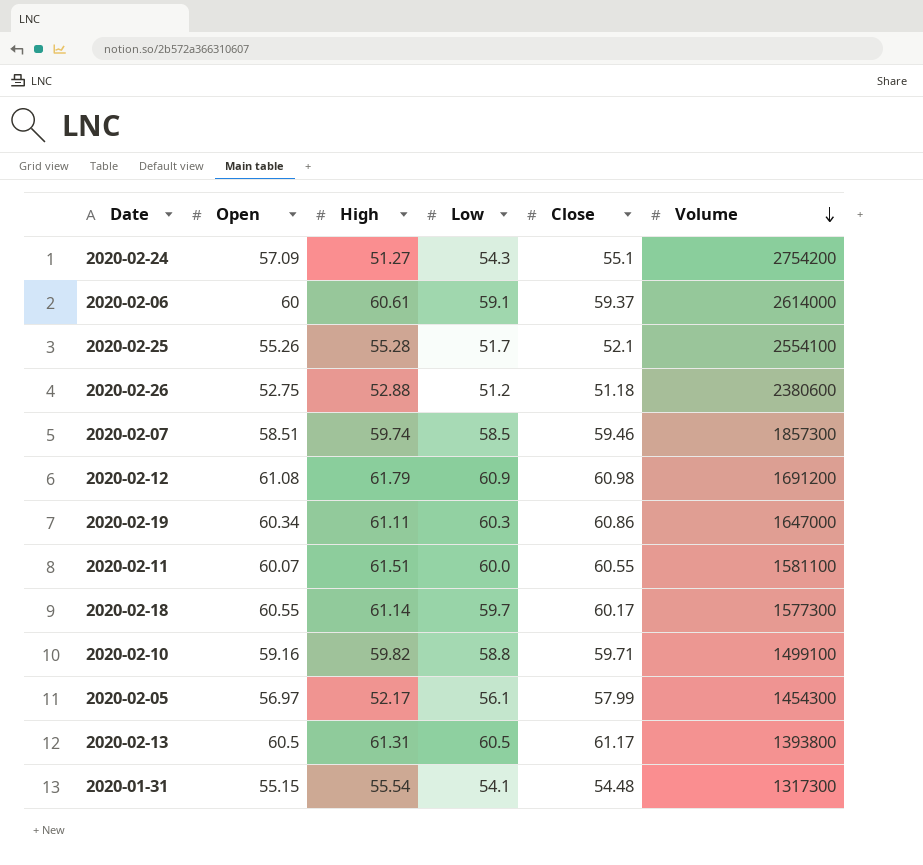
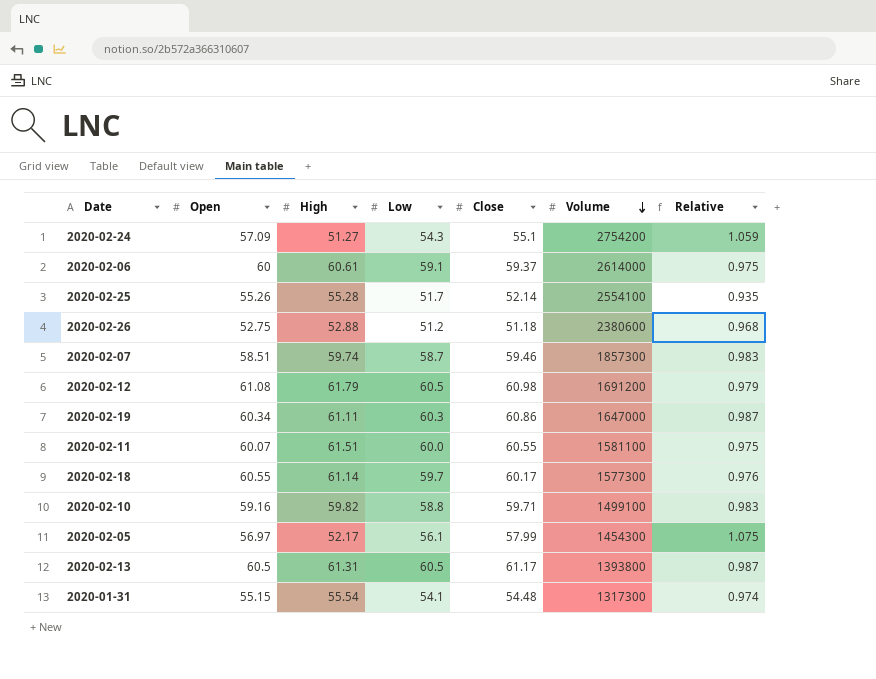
column Relative | formula: none -> [Low] / [High]
2020-02-25 | Close: 52.1 -> 52.14
2020-02-07 | Low: 58.5 -> 58.7
2020-02-12 | Low: 60.9 -> 60.5

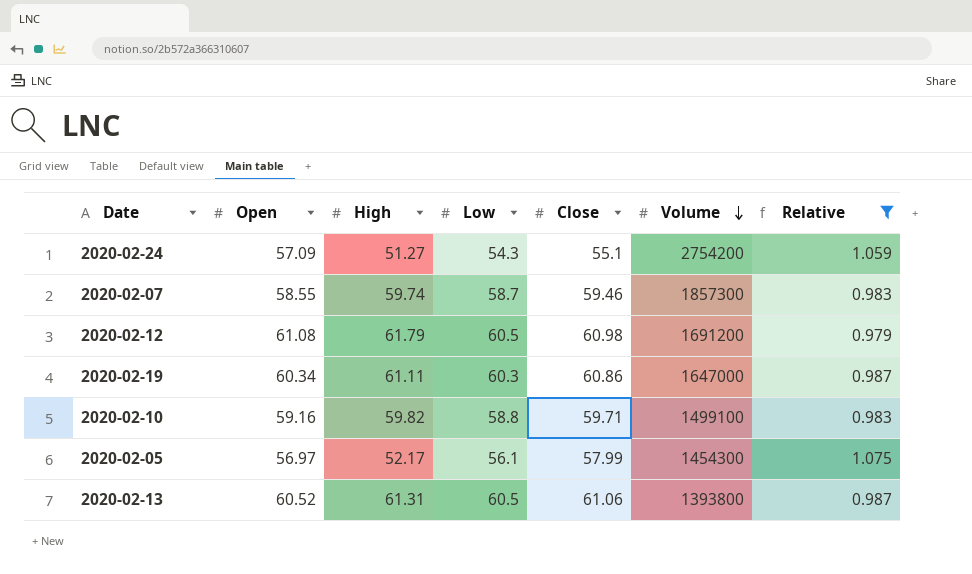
filter: none -> Relative >= 0.979
2020-02-07 | Open: 58.51 -> 58.55
2020-02-13 | Open: 60.5 -> 60.52
2020-02-13 | Close: 61.17 -> 61.06

